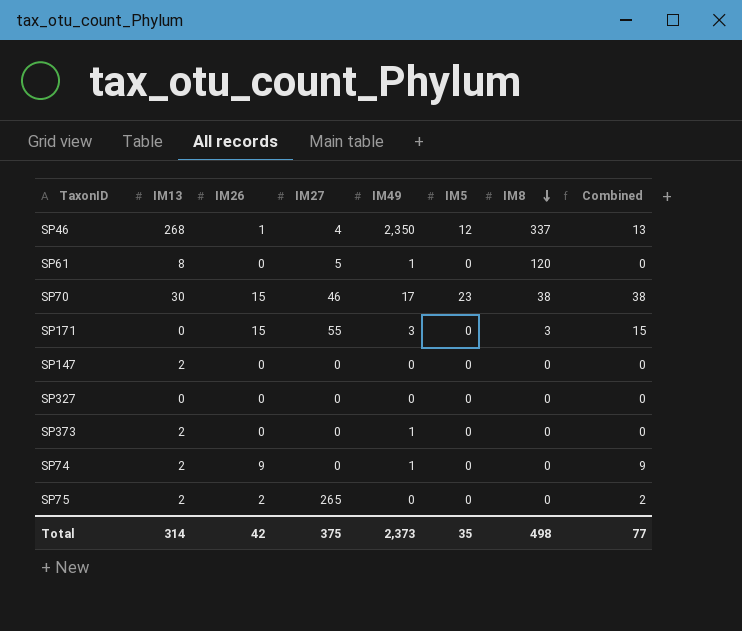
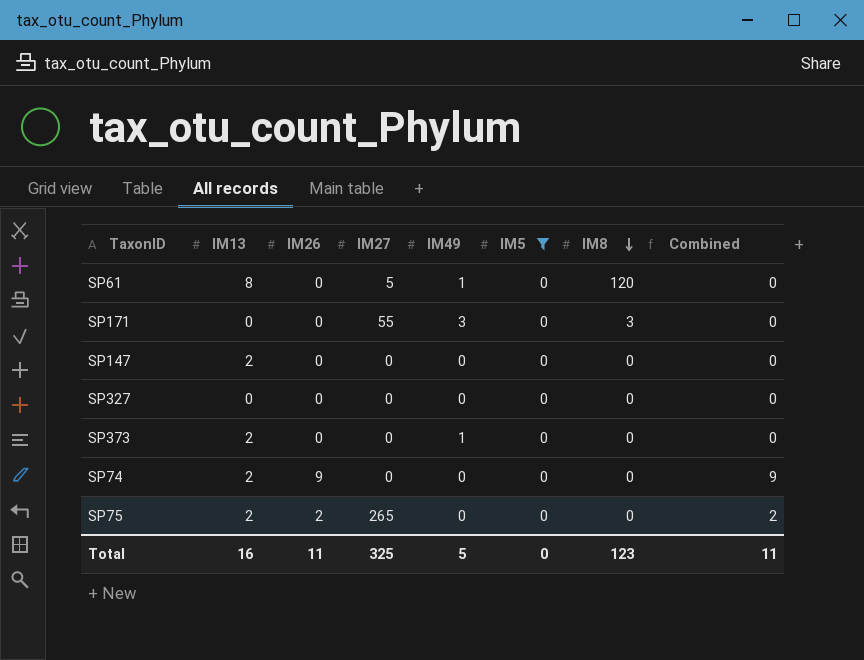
filter: none -> IM5 = 0
SP171 | IM26: 15 -> 0
SP171 | Combined: 15 -> 0
SP74 | IM49: 1 -> 0
Total | IM13: 314 -> 16
Total | IM26: 42 -> 11
Total | IM27: 375 -> 325
Total | IM49: 2,373 -> 5
Total | IM5: 35 -> 0
Total | IM8: 498 -> 123
Total | Combined: 77 -> 11

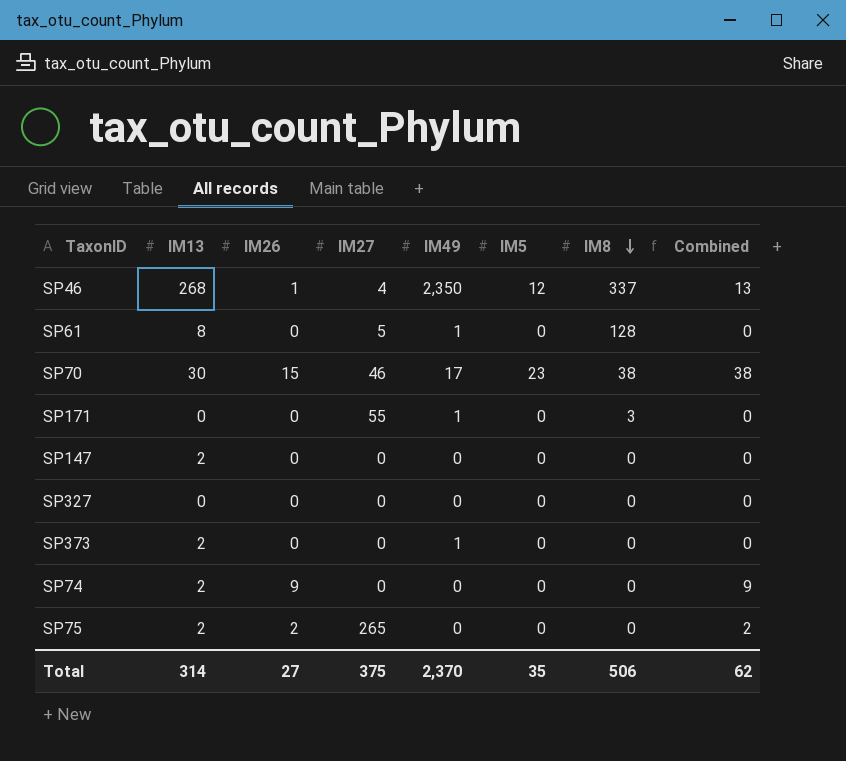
filter: IM5 = 0 -> none
SP61 | IM8: 120 -> 128
SP171 | IM49: 3 -> 1
Total | IM13: 16 -> 314
Total | IM26: 11 -> 27
Total | IM27: 325 -> 375
Total | IM49: 5 -> 2,370
Total | IM5: 0 -> 35
Total | IM8: 123 -> 506
Total | Combined: 11 -> 62

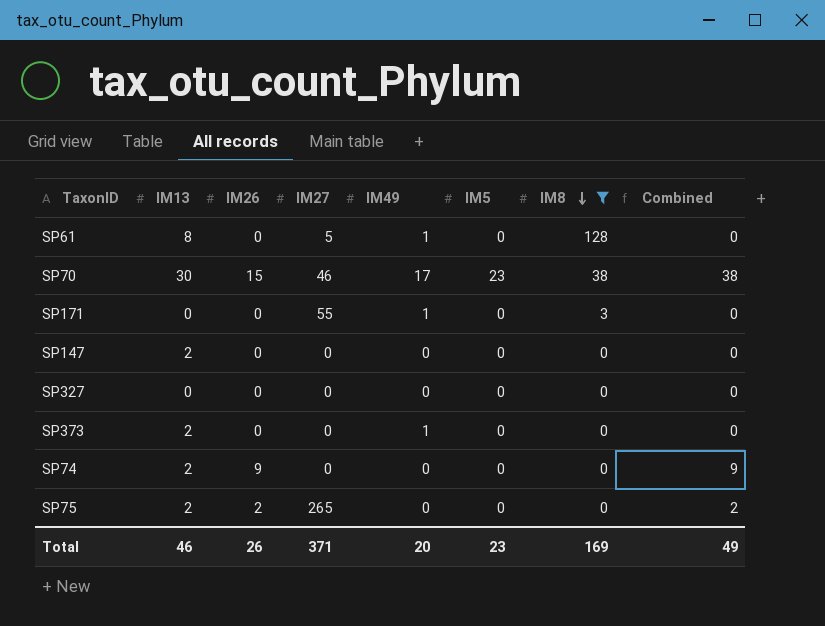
filter: none -> IM8 != 337
Total | IM13: 314 -> 46
Total | IM26: 27 -> 26
Total | IM27: 375 -> 371
Total | IM49: 2,370 -> 20
Total | IM5: 35 -> 23
Total | IM8: 506 -> 169
Total | Combined: 62 -> 49

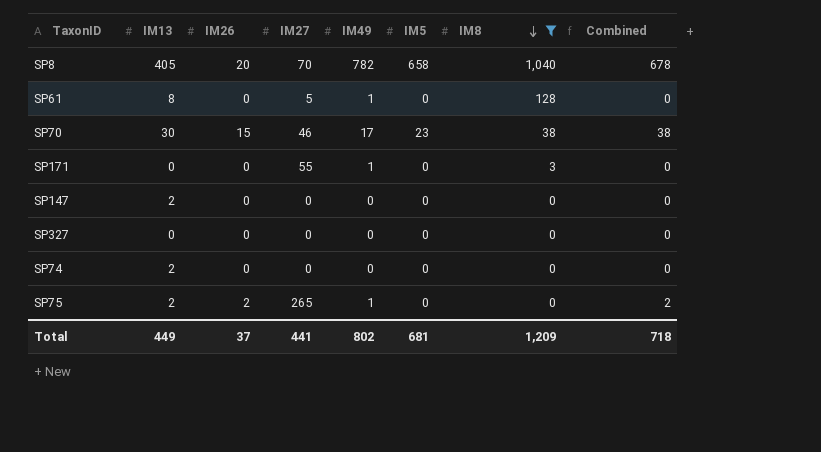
row SP373: 2 | 0 | 0 | 1 | 0 | 0 | 0 -> none
row SP8: none -> 405 | 20 | 70 | 782 | 658 | 1,040 | 678
SP74 | IM26: 9 -> 0
SP74 | Combined: 9 -> 0
SP75 | IM49: 0 -> 1
Total | IM13: 46 -> 449
Total | IM26: 26 -> 37
Total | IM27: 371 -> 441
Total | IM49: 20 -> 802
Total | IM5: 23 -> 681
Total | IM8: 169 -> 1,209
Total | Combined: 49 -> 718

